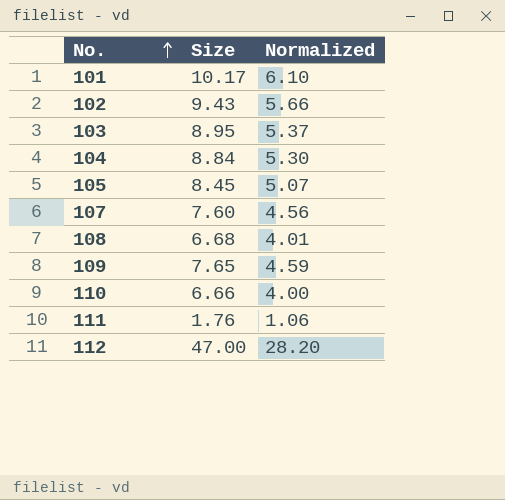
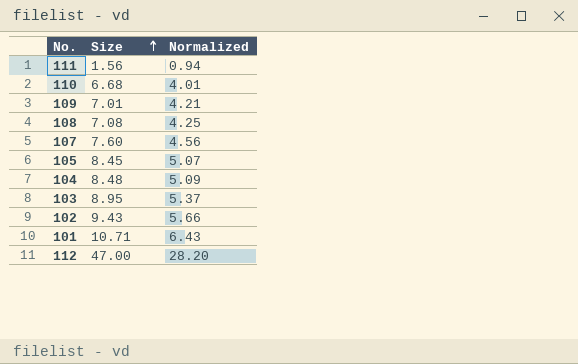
row order: No. ascending -> Size ascending
111 | Size: 1.76 -> 1.56
111 | Normalized: 1.06 -> 0.94
110 | Size: 6.66 -> 6.68
110 | Normalized: 4.00 -> 4.01
109 | Size: 7.65 -> 7.01
109 | Normalized: 4.59 -> 4.21
108 | Size: 6.68 -> 7.08
108 | Normalized: 4.01 -> 4.25
104 | Size: 8.84 -> 8.48
104 | Normalized: 5.30 -> 5.09
101 | Size: 10.17 -> 10.71
101 | Normalized: 6.10 -> 6.43

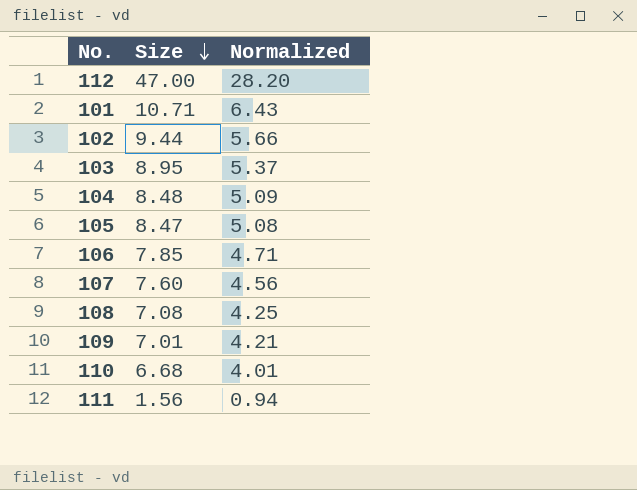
row order: Size ascending -> Size descending
102 | Size: 9.43 -> 9.44
105 | Size: 8.45 -> 8.47
105 | Normalized: 5.07 -> 5.08
row 106: none -> 7.85 | 4.71

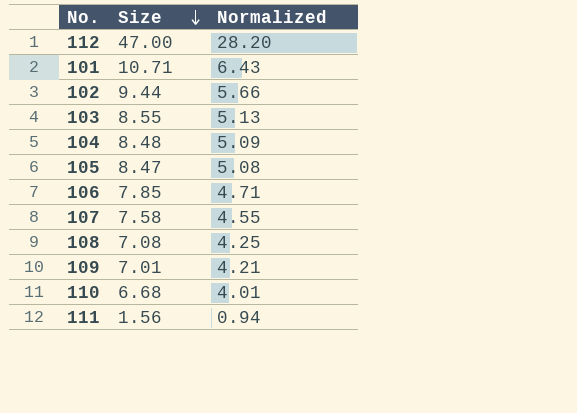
103 | Size: 8.95 -> 8.55
103 | Normalized: 5.37 -> 5.13
107 | Size: 7.60 -> 7.58
107 | Normalized: 4.56 -> 4.55

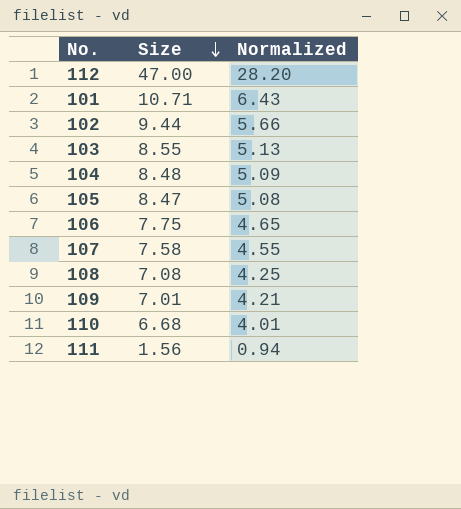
106 | Size: 7.85 -> 7.75
106 | Normalized: 4.71 -> 4.65

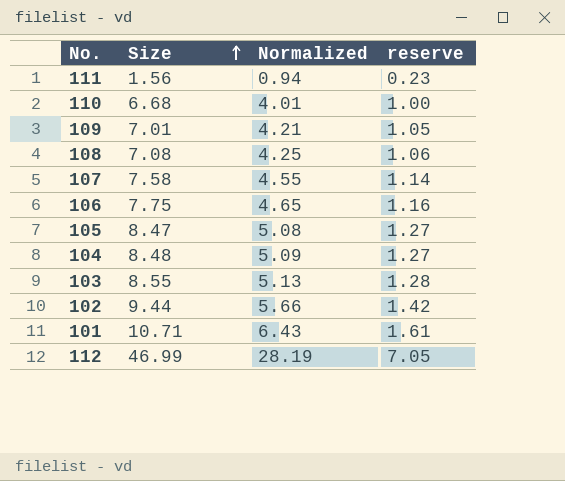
row order: Size descending -> Size ascending
column reserve | formula: none -> [Size] * 0.15
112 | Size: 47.00 -> 46.99
112 | Normalized: 28.20 -> 28.19

